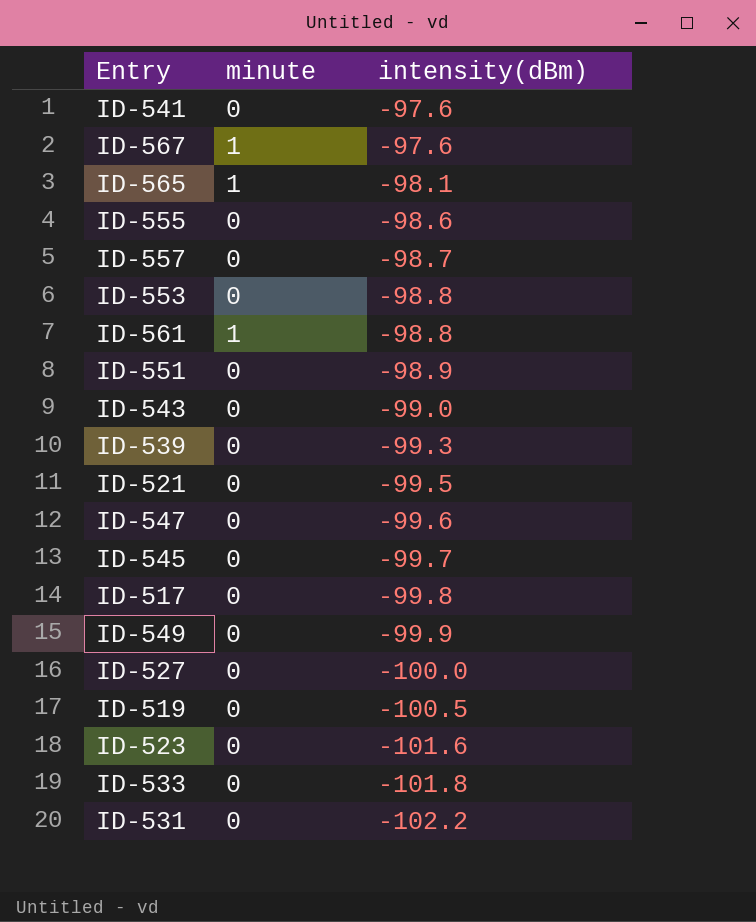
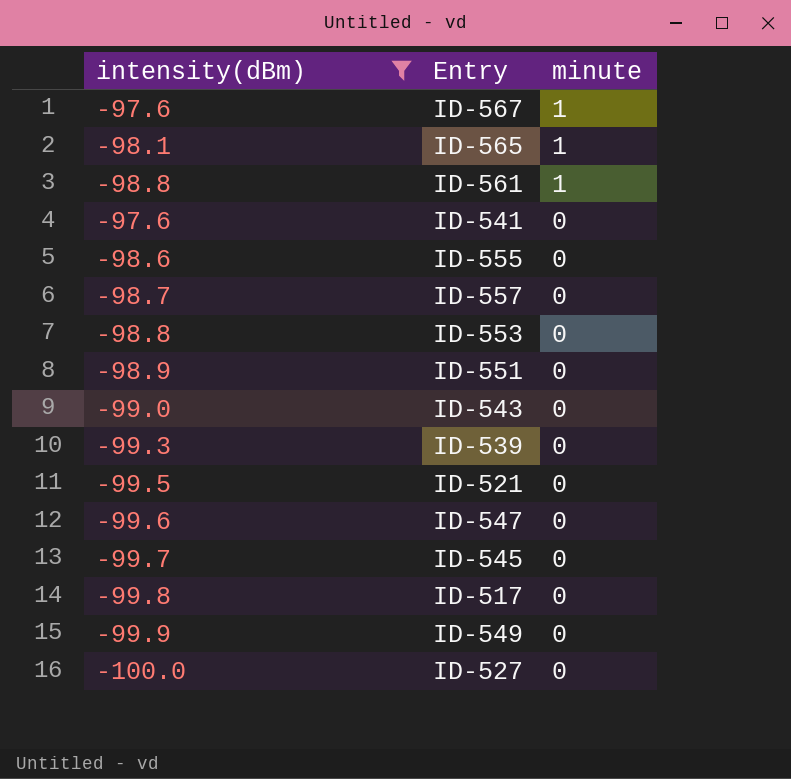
filter: none -> intensity(dBm) >= -100.0
row order: intensity(dBm) descending -> minute descending
column intensity(dBm) | position: 3 -> 1

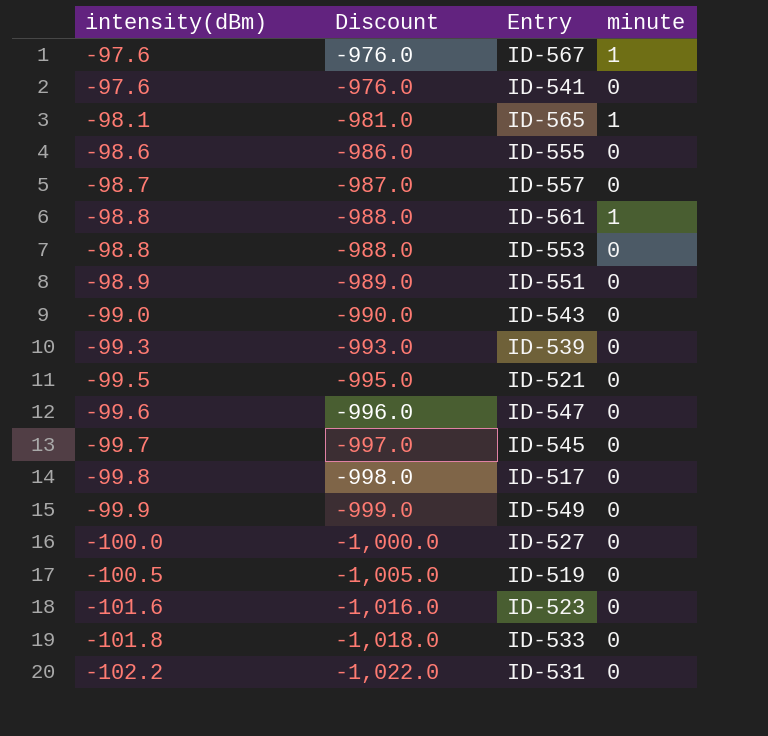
filter: intensity(dBm) >= -100.0 -> none
row order: minute descending -> intensity(dBm) descending
column Discount | formula: none -> [intensity(dBm)] * 10

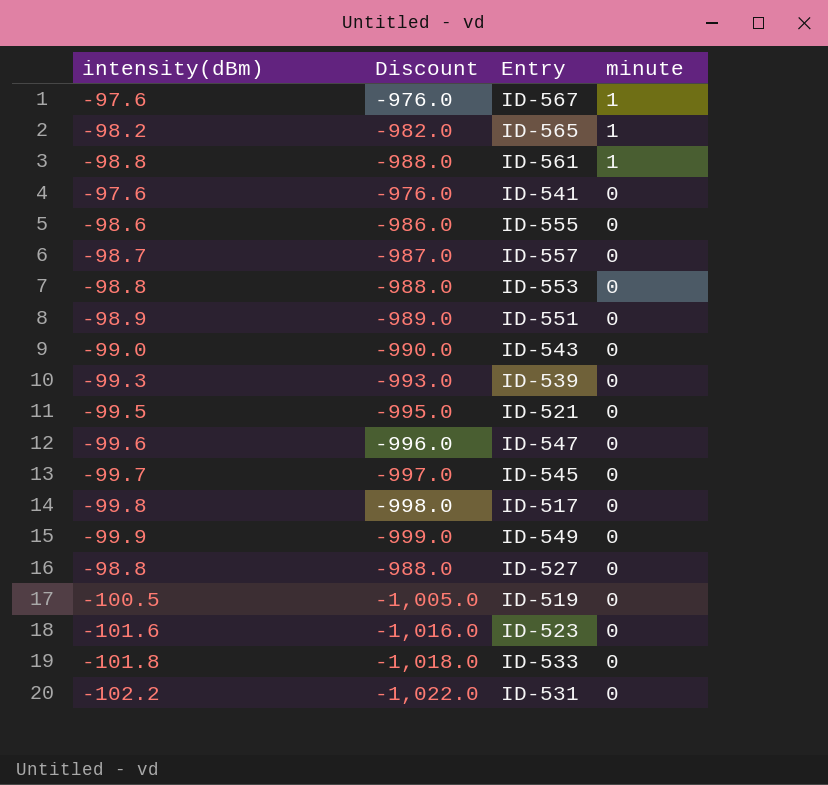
row order: intensity(dBm) descending -> minute descending
ID-565 | intensity(dBm): -98.1 -> -98.2
ID-565 | Discount: -981.0 -> -982.0
ID-527 | intensity(dBm): -100.0 -> -98.8
ID-527 | Discount: -1,000.0 -> -988.0

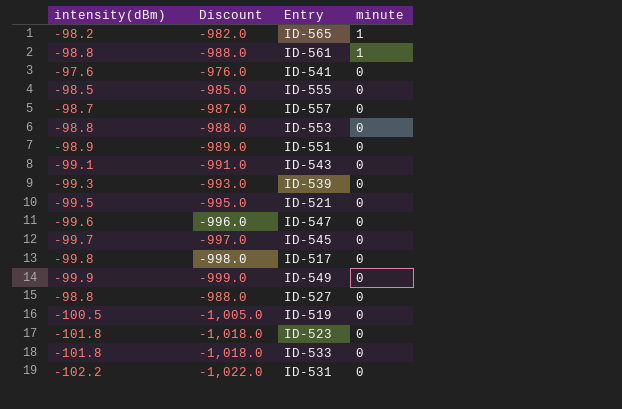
row ID-567: -97.6 | -976.0 | 1 -> none
ID-555 | intensity(dBm): -98.6 -> -98.5
ID-555 | Discount: -986.0 -> -985.0
ID-543 | intensity(dBm): -99.0 -> -99.1
ID-543 | Discount: -990.0 -> -991.0
ID-523 | intensity(dBm): -101.6 -> -101.8
ID-523 | Discount: -1,016.0 -> -1,018.0

